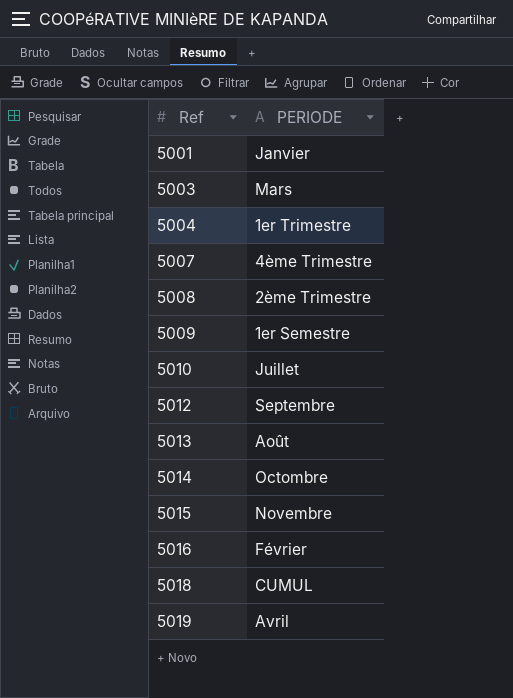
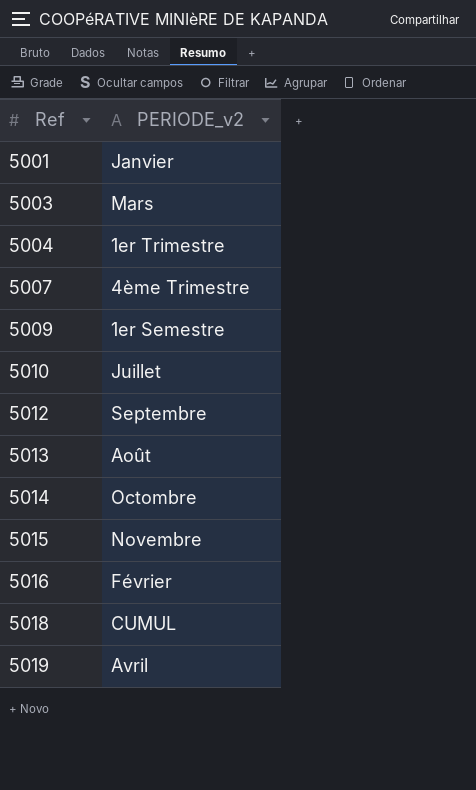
column name: PERIODE -> PERIODE_v2
row 5008: 2ème Trimestre -> none

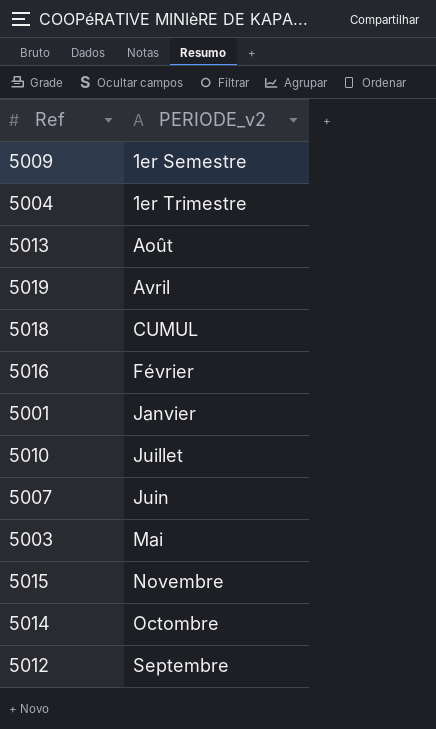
row order: Ref ascending -> PERIODE_v2 ascending
5007 | PERIODE_v2: 4ème Trimestre -> Juin
5003 | PERIODE_v2: Mars -> Mai

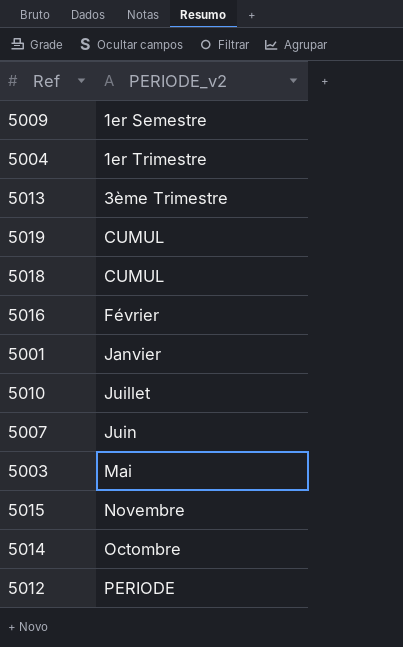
5013 | PERIODE_v2: Août -> 3ème Trimestre
5019 | PERIODE_v2: Avril -> CUMUL
5012 | PERIODE_v2: Septembre -> PERIODE

